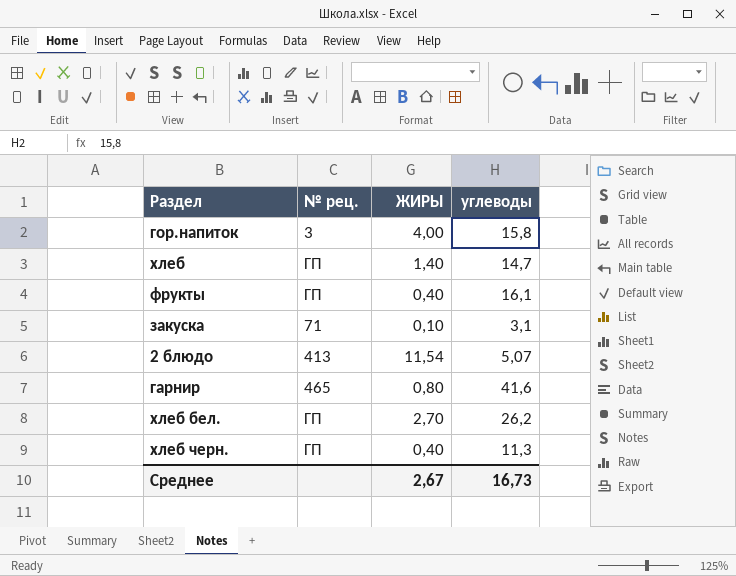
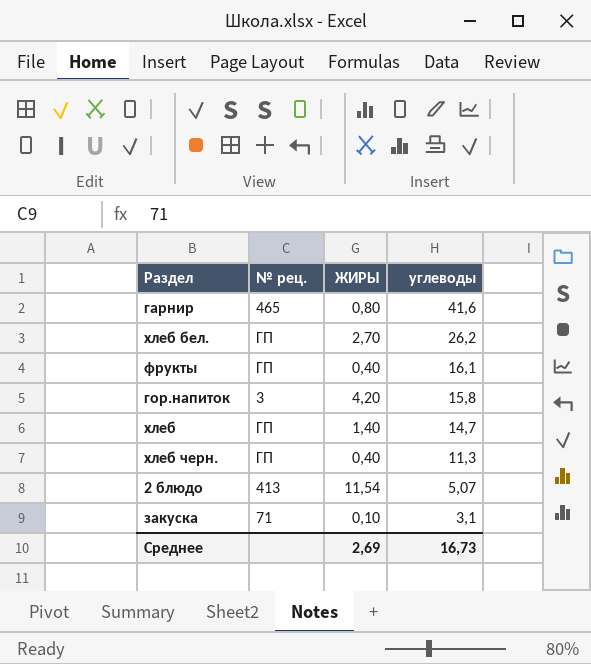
row order: none -> углеводы descending
гор.напиток | ЖИРЫ: 4,00 -> 4,20
Среднее | ЖИРЫ: 2,67 -> 2,69

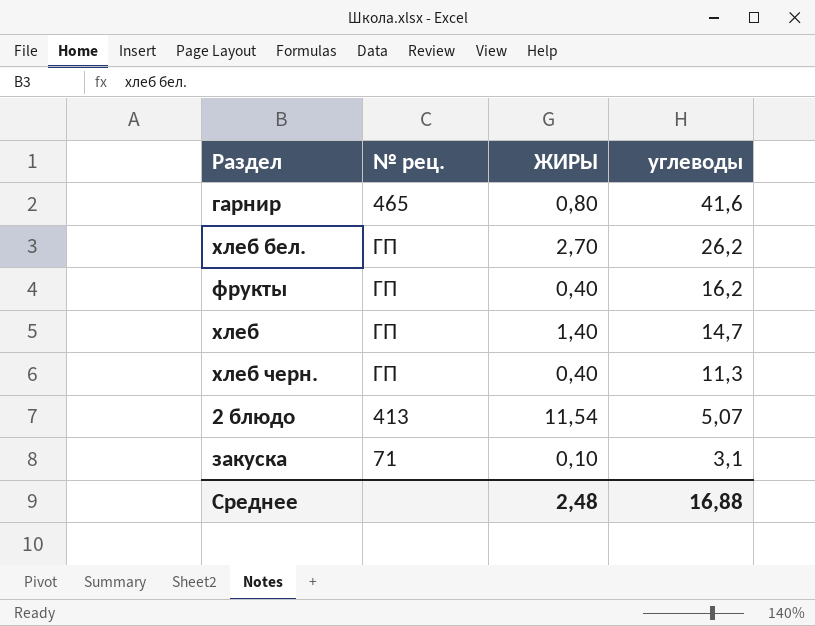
row гор.напиток: 3 | 4,20 | 15,8 -> none
фрукты | углеводы: 16,1 -> 16,2
Среднее | ЖИРЫ: 2,69 -> 2,48
Среднее | углеводы: 16,73 -> 16,88

